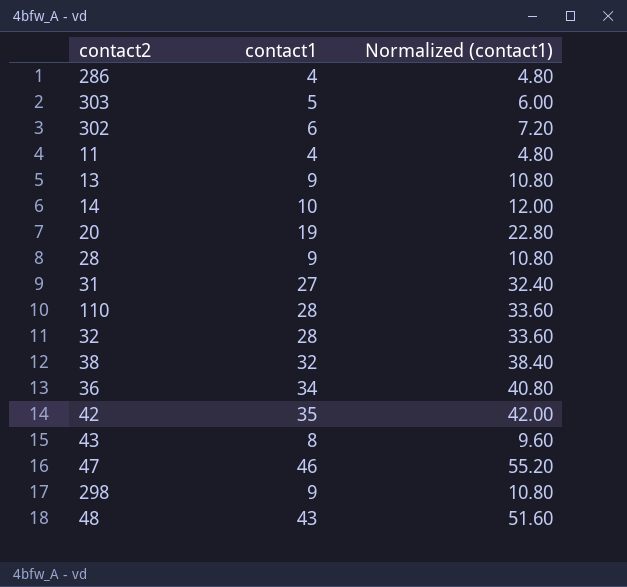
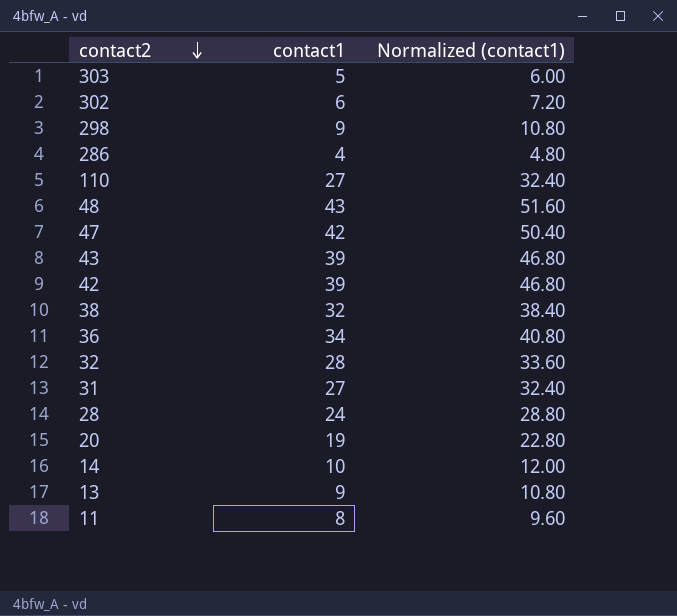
row order: none -> contact2 descending
110 | contact1: 28 -> 27
110 | Normalized (contact1): 33.60 -> 32.40
47 | contact1: 46 -> 42
47 | Normalized (contact1): 55.20 -> 50.40
43 | contact1: 8 -> 39
43 | Normalized (contact1): 9.60 -> 46.80
42 | contact1: 35 -> 39
42 | Normalized (contact1): 42.00 -> 46.80
28 | contact1: 9 -> 24
28 | Normalized (contact1): 10.80 -> 28.80
11 | contact1: 4 -> 8
11 | Normalized (contact1): 4.80 -> 9.60

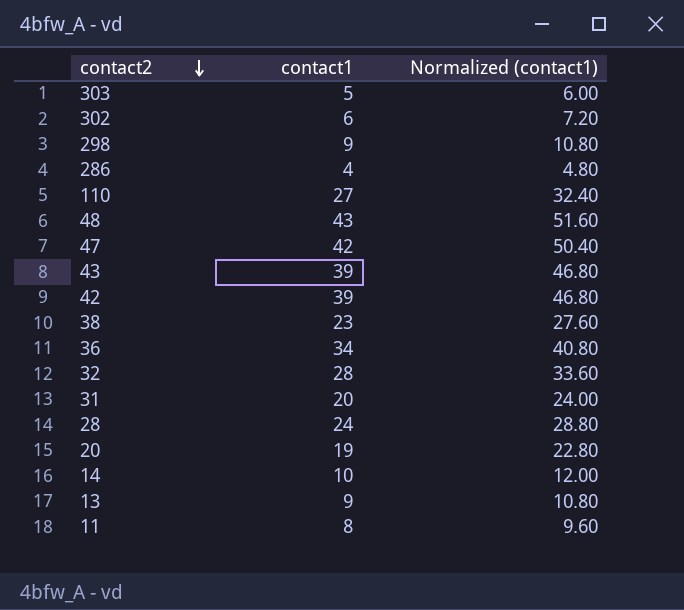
38 | contact1: 32 -> 23
38 | Normalized (contact1): 38.40 -> 27.60
31 | contact1: 27 -> 20
31 | Normalized (contact1): 32.40 -> 24.00

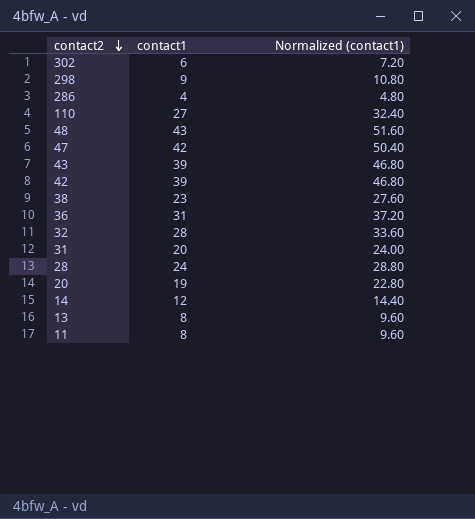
row 303: 5 | 6.00 -> none
36 | contact1: 34 -> 31
36 | Normalized (contact1): 40.80 -> 37.20
14 | contact1: 10 -> 12
14 | Normalized (contact1): 12.00 -> 14.40
13 | contact1: 9 -> 8
13 | Normalized (contact1): 10.80 -> 9.60

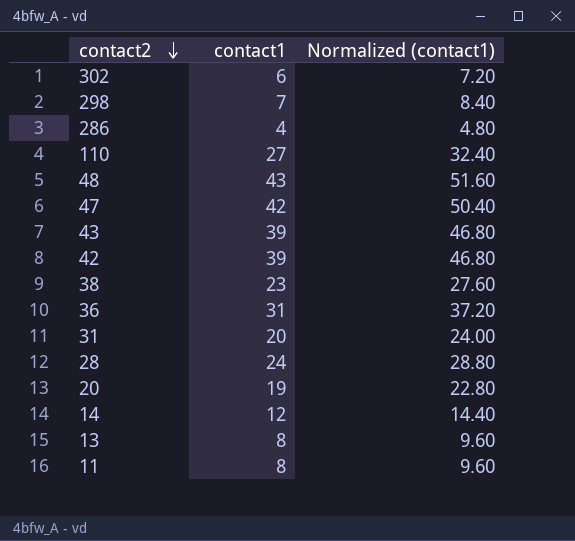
row 32: 28 | 33.60 -> none
298 | contact1: 9 -> 7
298 | Normalized (contact1): 10.80 -> 8.40

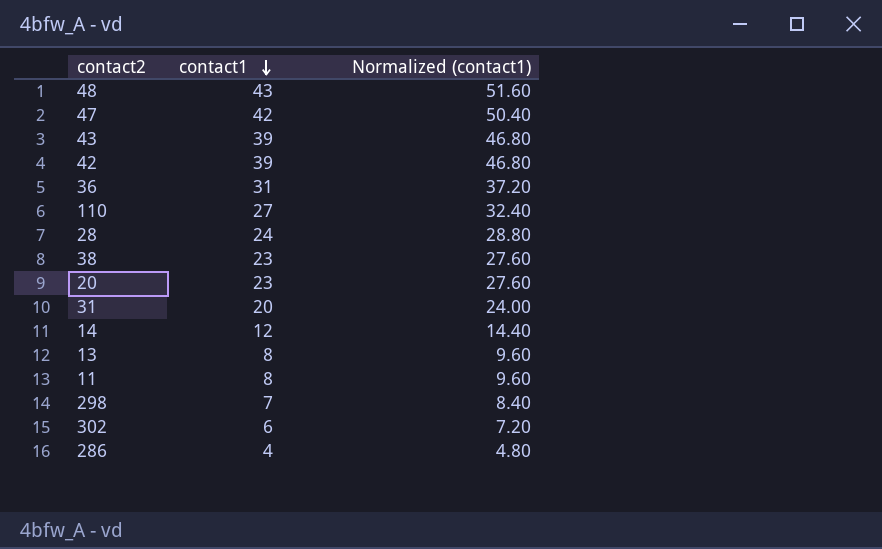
row order: contact2 descending -> contact1 descending
20 | contact1: 19 -> 23
20 | Normalized (contact1): 22.80 -> 27.60

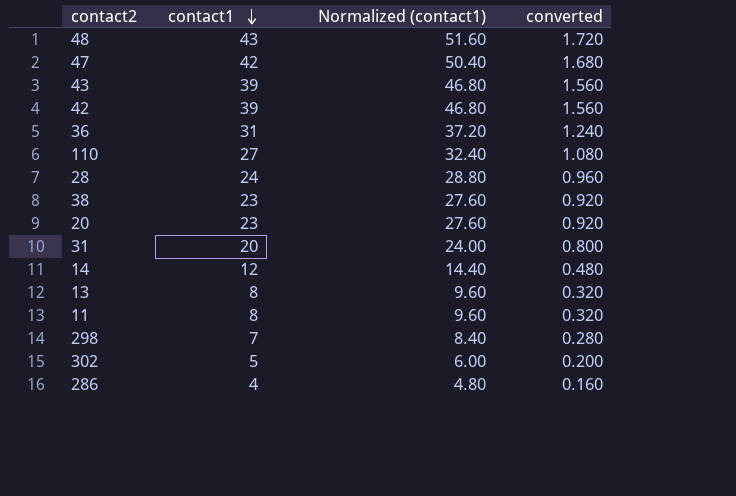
column converted | formula: none -> [contact1] * 0.04
302 | contact1: 6 -> 5
302 | Normalized (contact1): 7.20 -> 6.00

